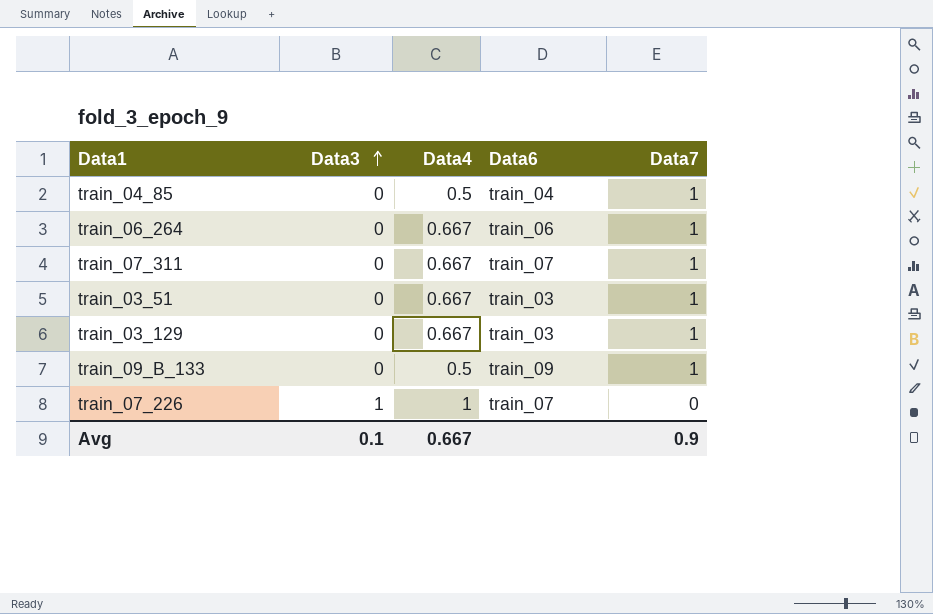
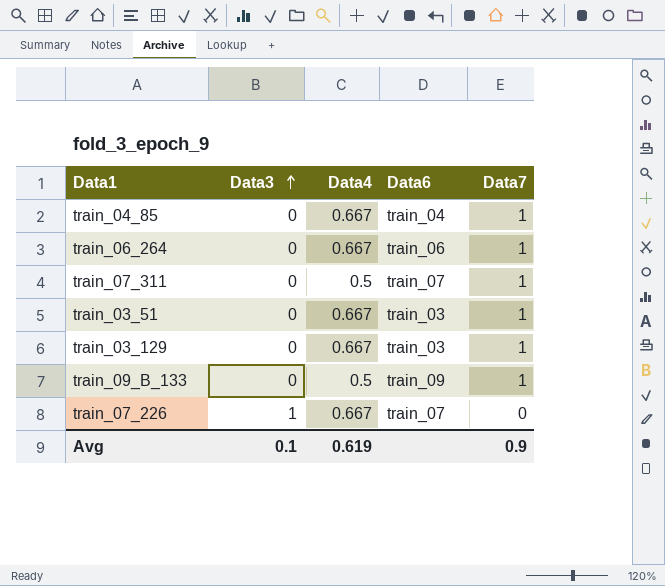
train_04_85 | Data4: 0.5 -> 0.667
train_07_311 | Data4: 0.667 -> 0.5
train_07_226 | Data4: 1 -> 0.667
Avg | Data4: 0.667 -> 0.619

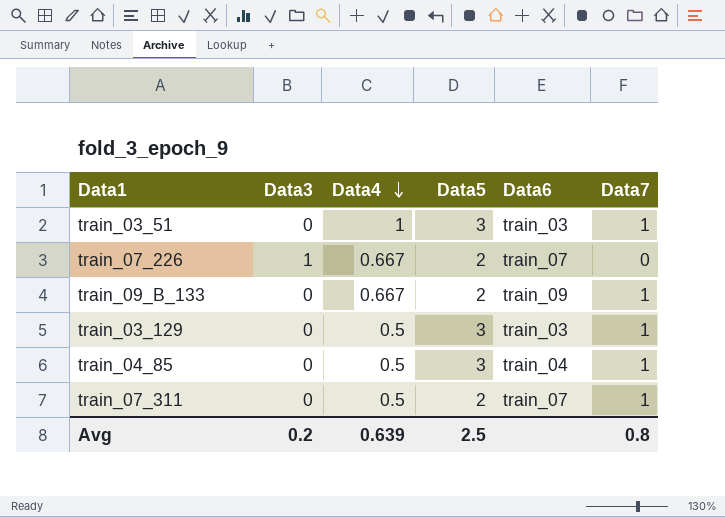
row order: Data3 ascending -> Data4 descending
column Data5 | position: none -> 4
row train_06_264: 0 | 0.667 | train_06 | 1 -> none
train_03_51 | Data4: 0.667 -> 1
train_09_B_133 | Data4: 0.5 -> 0.667
train_03_129 | Data4: 0.667 -> 0.5
train_04_85 | Data4: 0.667 -> 0.5
Avg | Data3: 0.1 -> 0.2
Avg | Data4: 0.619 -> 0.639
Avg | Data7: 0.9 -> 0.8

